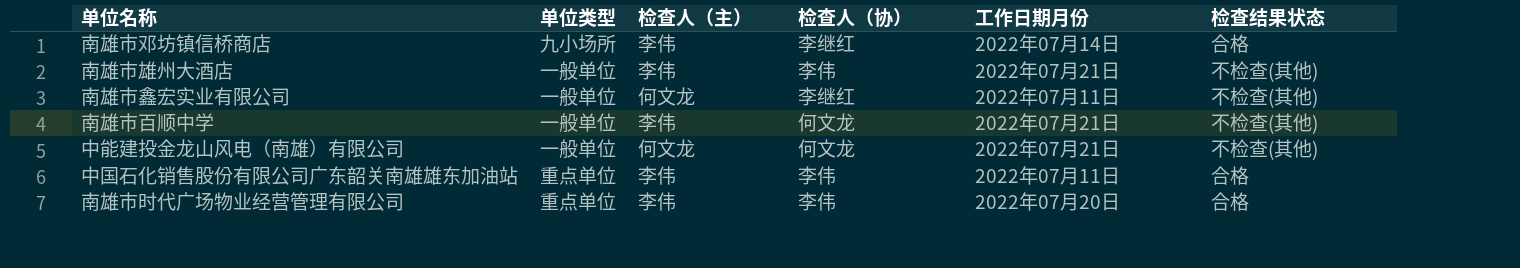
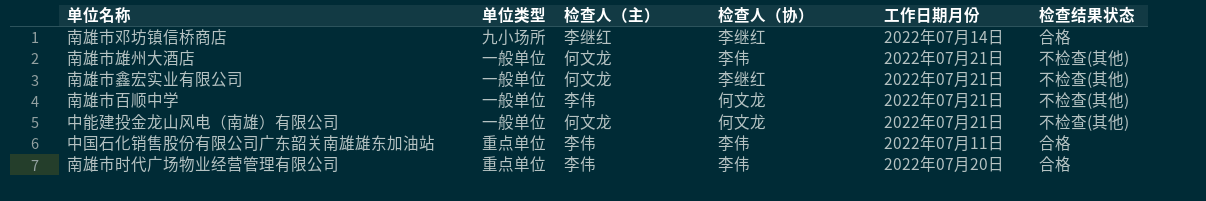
南雄市邓坊镇信桥商店 | 检查人（主）: 李伟 -> 李继红
南雄市雄州大酒店 | 检查人（主）: 李伟 -> 何文龙
南雄市鑫宏实业有限公司 | 工作日期月份: 2022年07月11日 -> 2022年07月21日

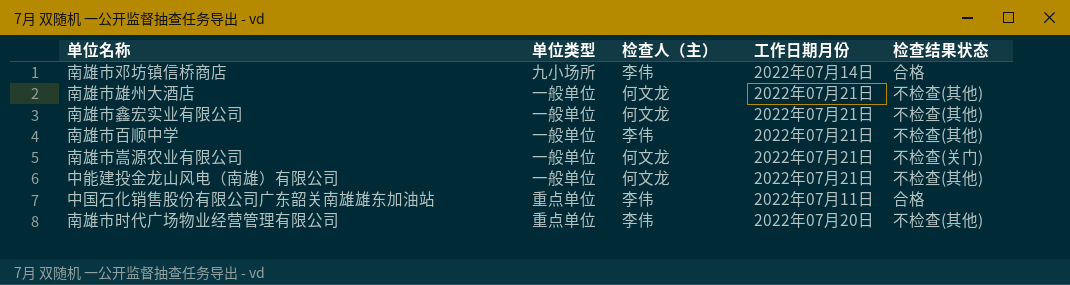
column 检查人（协） | position: 4 -> none
南雄市邓坊镇信桥商店 | 检查人（主）: 李继红 -> 李伟
row 南雄市嵩源农业有限公司: none -> 一般单位 | 何文龙 | 2022年07月21日 | 不检查(关门)
南雄市时代广场物业经营管理有限公司 | 检查结果状态: 合格 -> 不检查(其他)

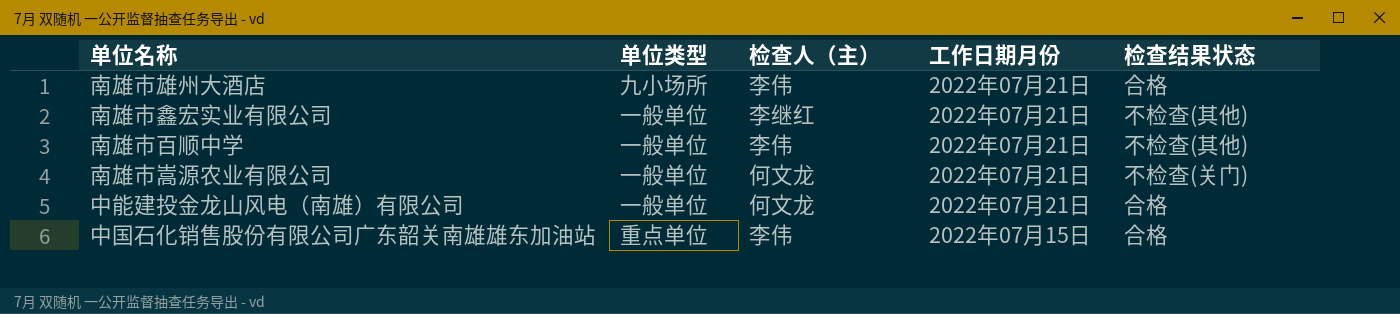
row 南雄市邓坊镇信桥商店: 九小场所 | 李伟 | 2022年07月14日 | 合格 -> none
row 南雄市时代广场物业经营管理有限公司: 重点单位 | 李伟 | 2022年07月20日 | 不检查(其他) -> none
南雄市雄州大酒店 | 单位类型: 一般单位 -> 九小场所
南雄市雄州大酒店 | 检查人（主）: 何文龙 -> 李伟
南雄市雄州大酒店 | 检查结果状态: 不检查(其他) -> 合格
南雄市鑫宏实业有限公司 | 检查人（主）: 何文龙 -> 李继红
中能建投金龙山风电（南雄）有限公司 | 检查结果状态: 不检查(其他) -> 合格
中国石化销售股份有限公司广东韶关南雄雄东加油站 | 工作日期月份: 2022年07月11日 -> 2022年07月15日

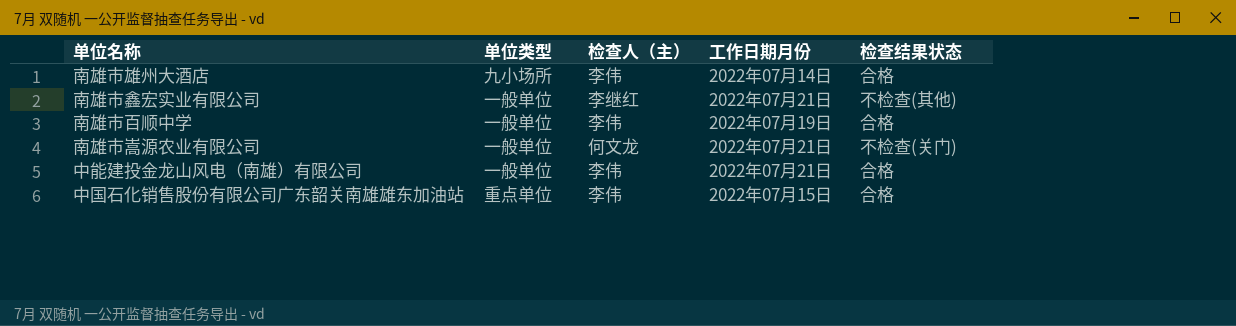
南雄市雄州大酒店 | 工作日期月份: 2022年07月21日 -> 2022年07月14日
南雄市百顺中学 | 工作日期月份: 2022年07月21日 -> 2022年07月19日
南雄市百顺中学 | 检查结果状态: 不检查(其他) -> 合格
中能建投金龙山风电（南雄）有限公司 | 检查人（主）: 何文龙 -> 李伟

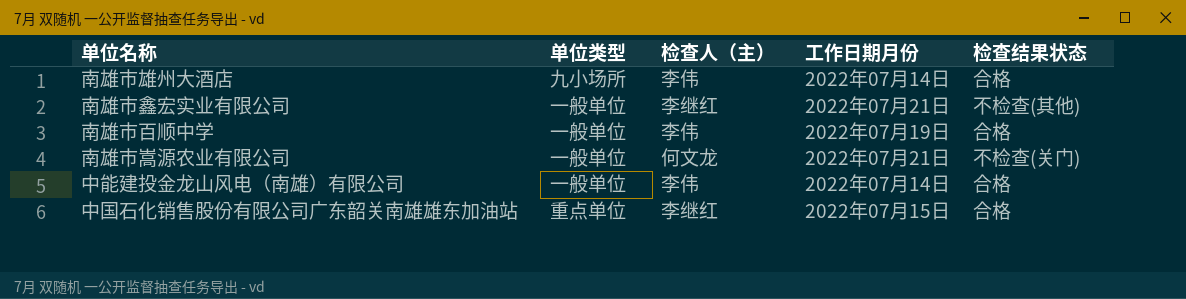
中能建投金龙山风电（南雄）有限公司 | 工作日期月份: 2022年07月21日 -> 2022年07月14日
中国石化销售股份有限公司广东韶关南雄雄东加油站 | 检查人（主）: 李伟 -> 李继红

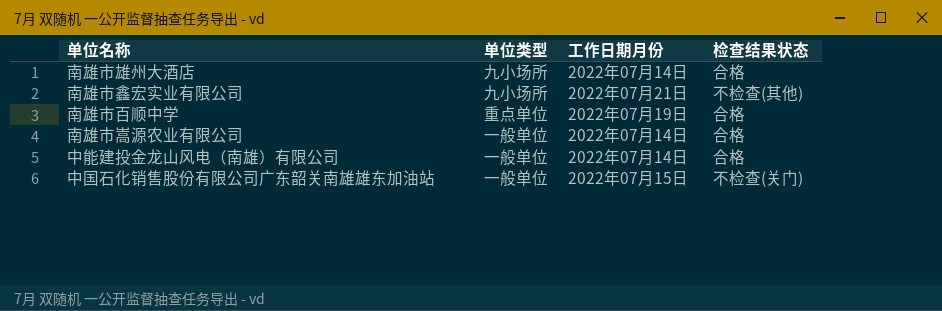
column 检查人（主） | position: 3 -> none
南雄市鑫宏实业有限公司 | 单位类型: 一般单位 -> 九小场所
南雄市百顺中学 | 单位类型: 一般单位 -> 重点单位
南雄市嵩源农业有限公司 | 工作日期月份: 2022年07月21日 -> 2022年07月14日
南雄市嵩源农业有限公司 | 检查结果状态: 不检查(关门) -> 合格
中国石化销售股份有限公司广东韶关南雄雄东加油站 | 单位类型: 重点单位 -> 一般单位
中国石化销售股份有限公司广东韶关南雄雄东加油站 | 检查结果状态: 合格 -> 不检查(关门)

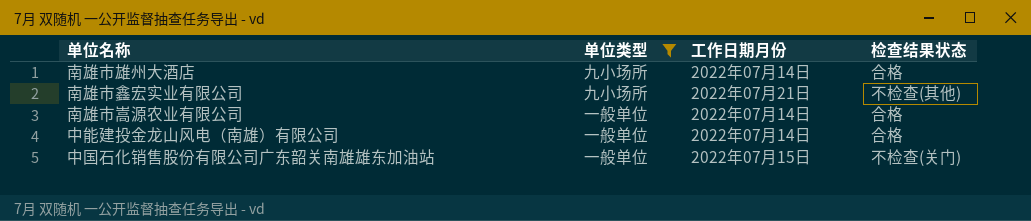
filter: none -> 单位类型 != 重点单位

